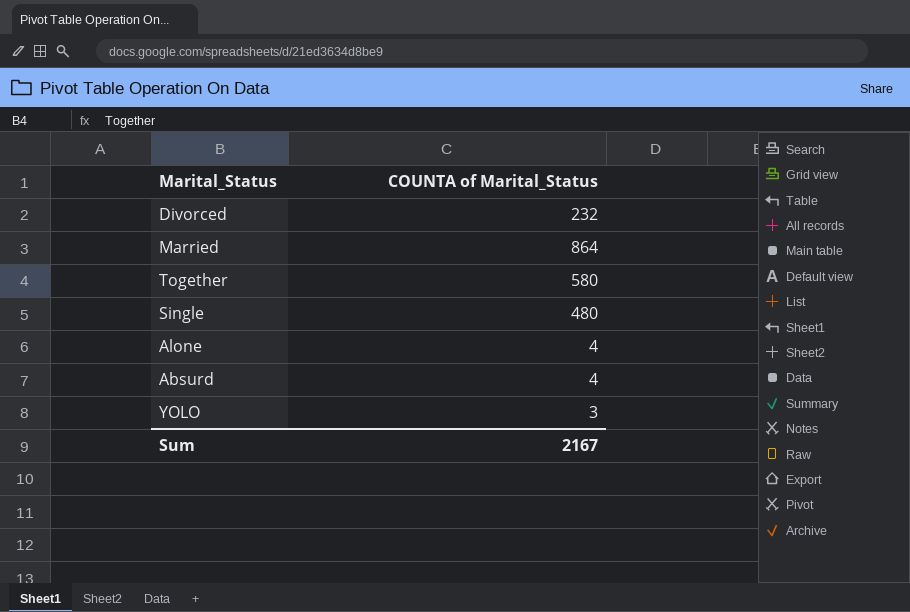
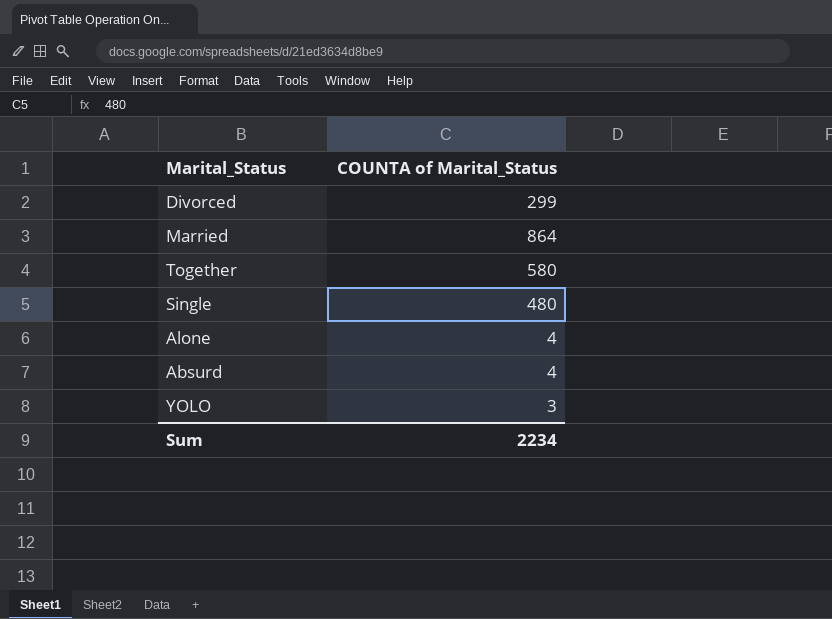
Divorced | COUNTA of Marital_Status: 232 -> 299
Sum | COUNTA of Marital_Status: 2167 -> 2234

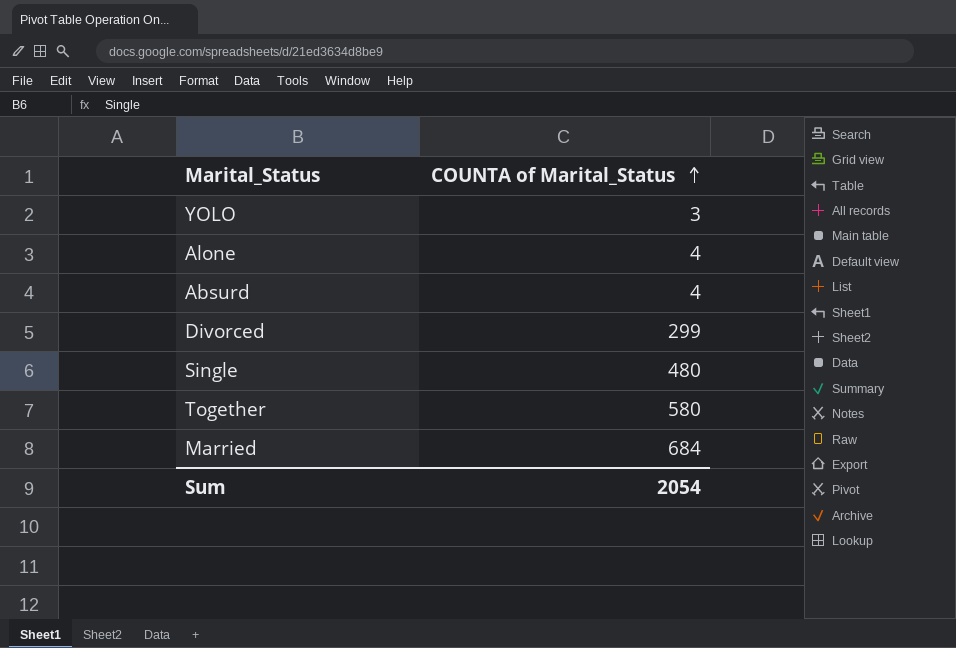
row order: none -> COUNTA of Marital_Status ascending
Married | COUNTA of Marital_Status: 864 -> 684
Sum | COUNTA of Marital_Status: 2234 -> 2054

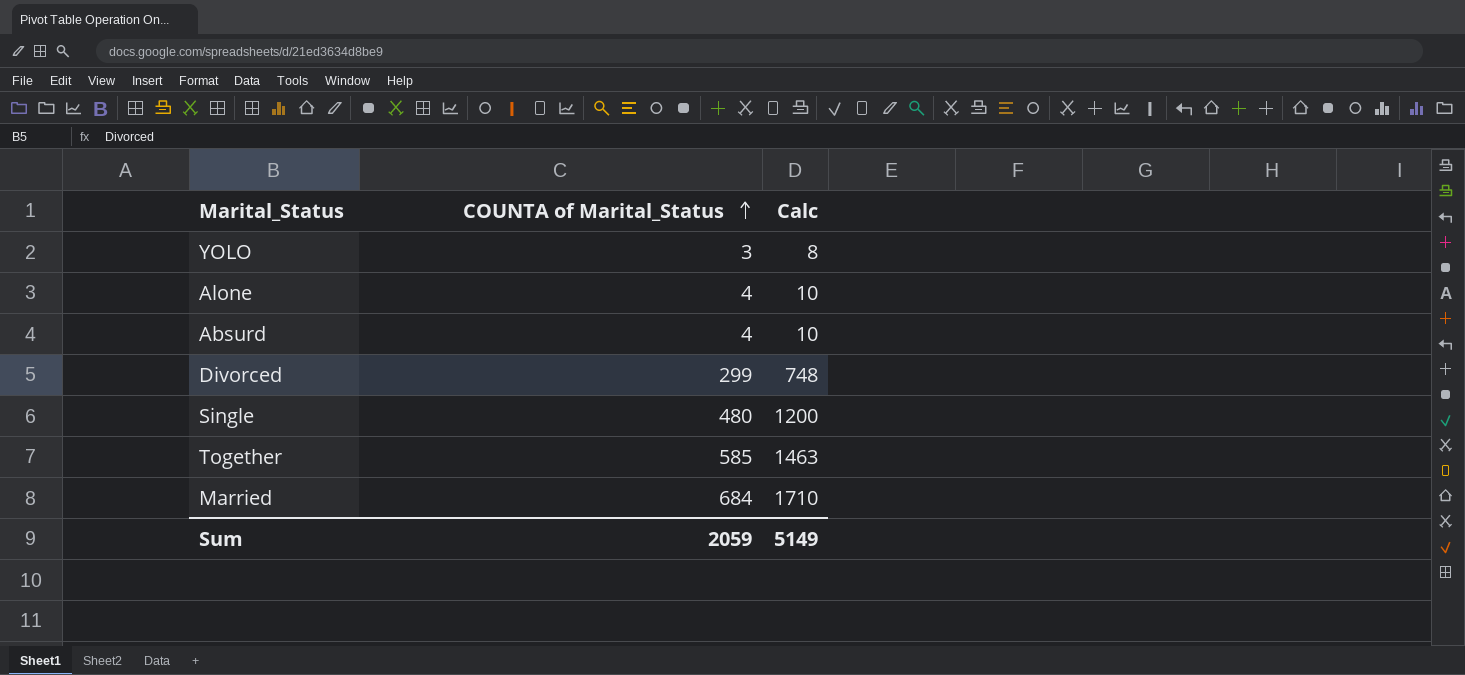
column Calc | formula: none -> [COUNTA of Marital_Status] * 2.5
Together | COUNTA of Marital_Status: 580 -> 585
Sum | COUNTA of Marital_Status: 2054 -> 2059

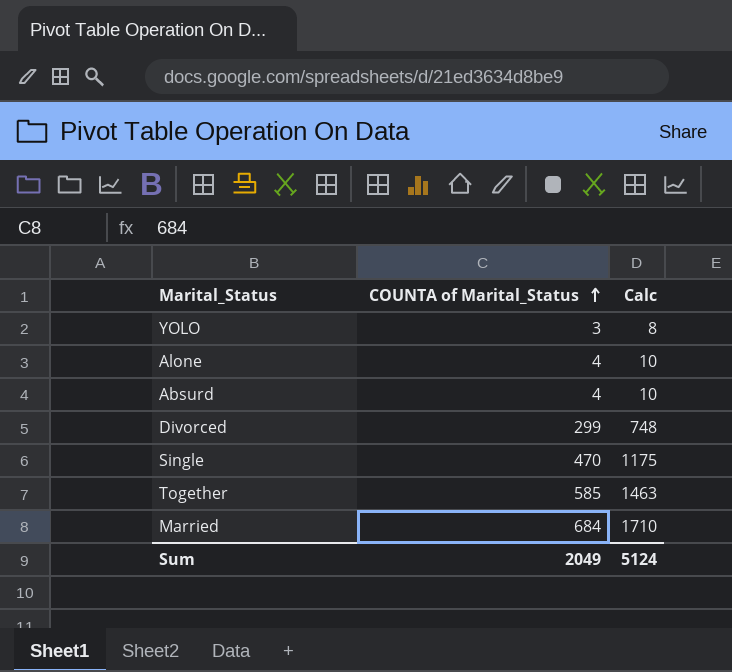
Single | COUNTA of Marital_Status: 480 -> 470
Single | Calc: 1200 -> 1175
Sum | COUNTA of Marital_Status: 2059 -> 2049
Sum | Calc: 5149 -> 5124

